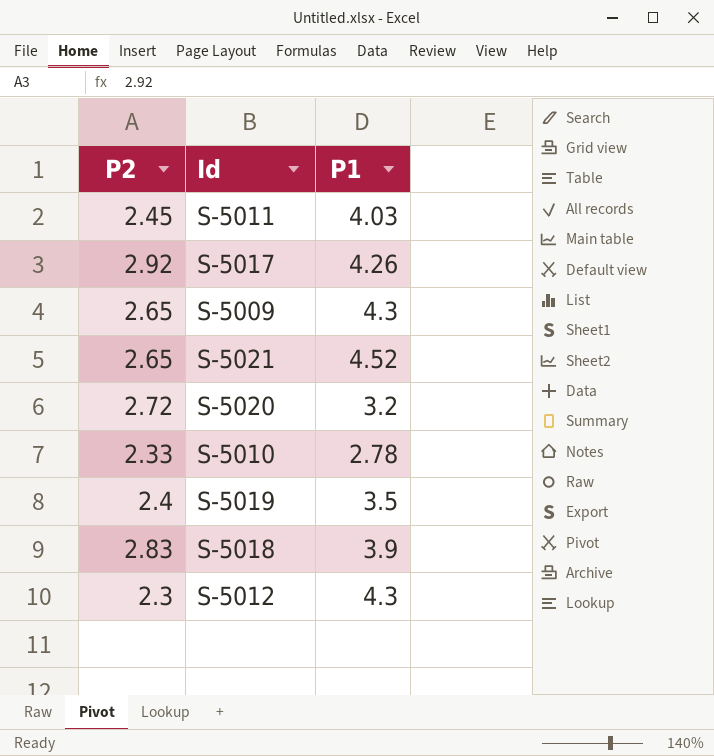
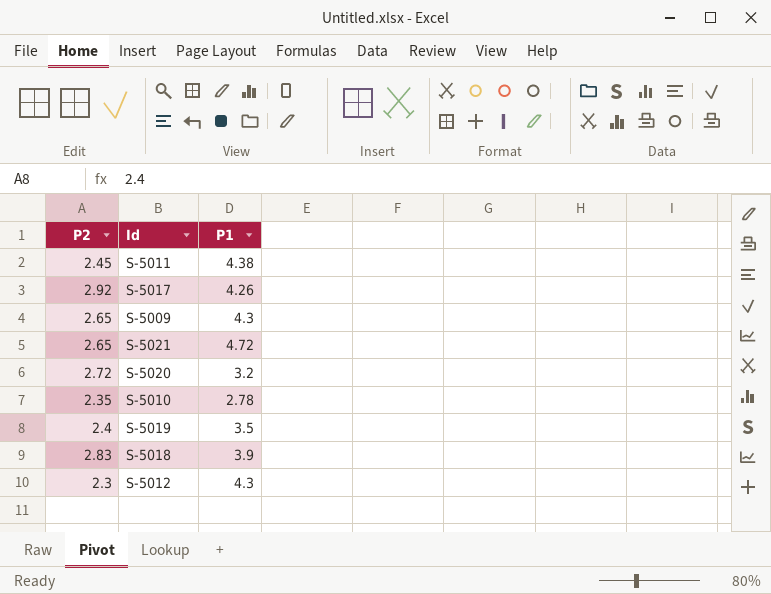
S-5011 | P1: 4.03 -> 4.38
S-5021 | P1: 4.52 -> 4.72
S-5010 | P2: 2.33 -> 2.35

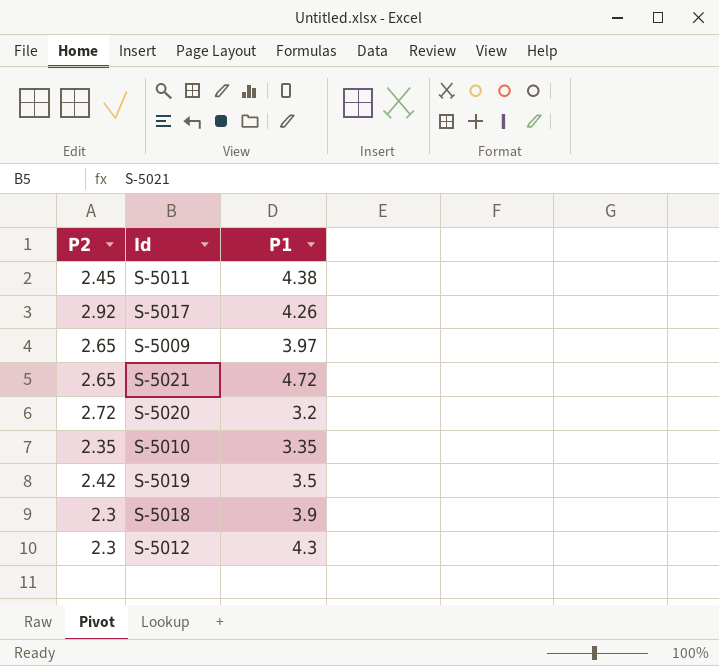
S-5009 | P1: 4.3 -> 3.97
S-5010 | P1: 2.78 -> 3.35
S-5019 | P2: 2.4 -> 2.42
S-5018 | P2: 2.83 -> 2.3

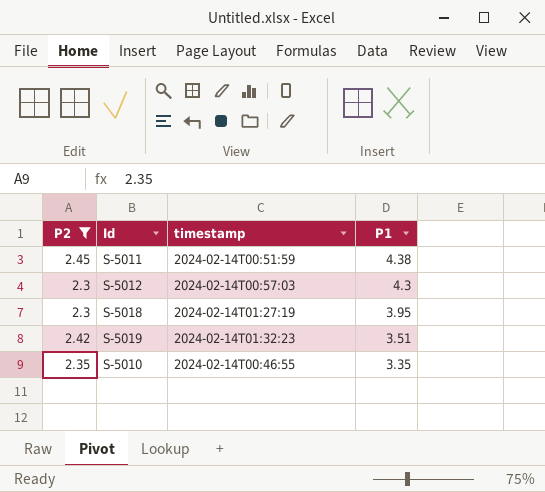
filter: none -> P2 <= 2.45
row order: none -> P1 descending
column timestamp | position: none -> 3
S-5018 | P1: 3.9 -> 3.95
S-5019 | P1: 3.5 -> 3.51

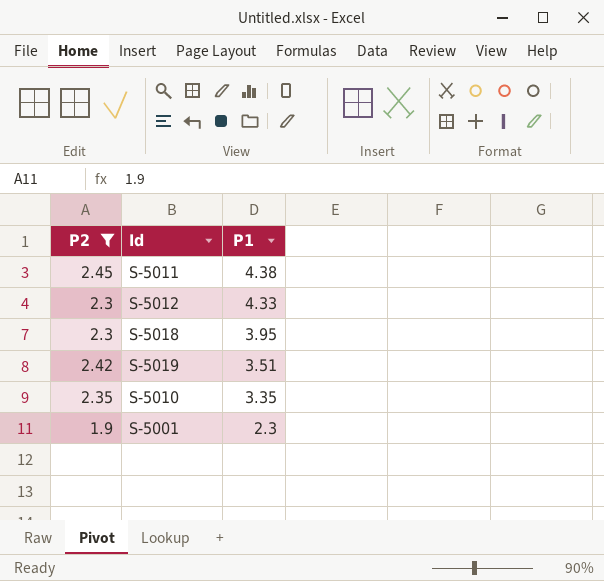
column timestamp | position: 3 -> none
S-5012 | P1: 4.3 -> 4.33
row S-5001: none -> 1.9 | 2.3

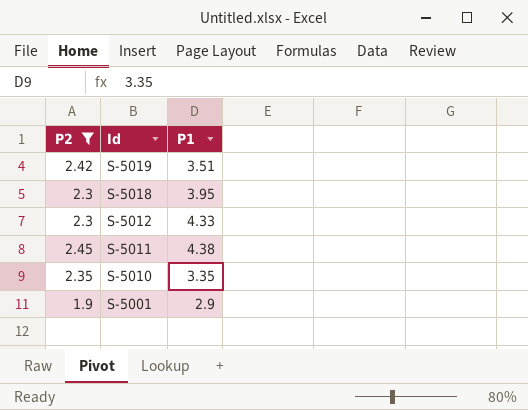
row order: P1 descending -> Id descending
S-5001 | P1: 2.3 -> 2.9

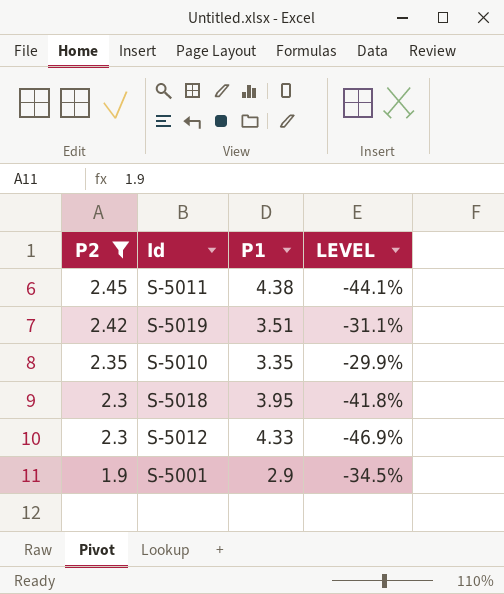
row order: Id descending -> P2 descending
column LEVEL | formula: none -> ([P2] - [P1]) / [P1]

